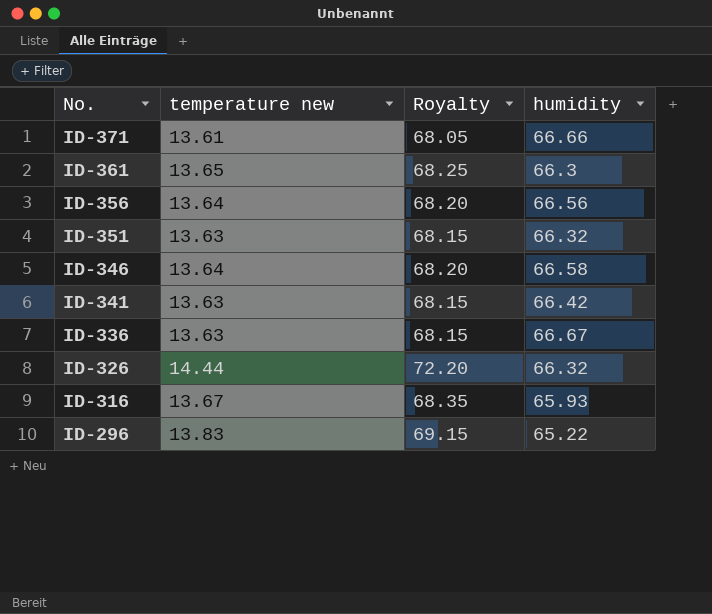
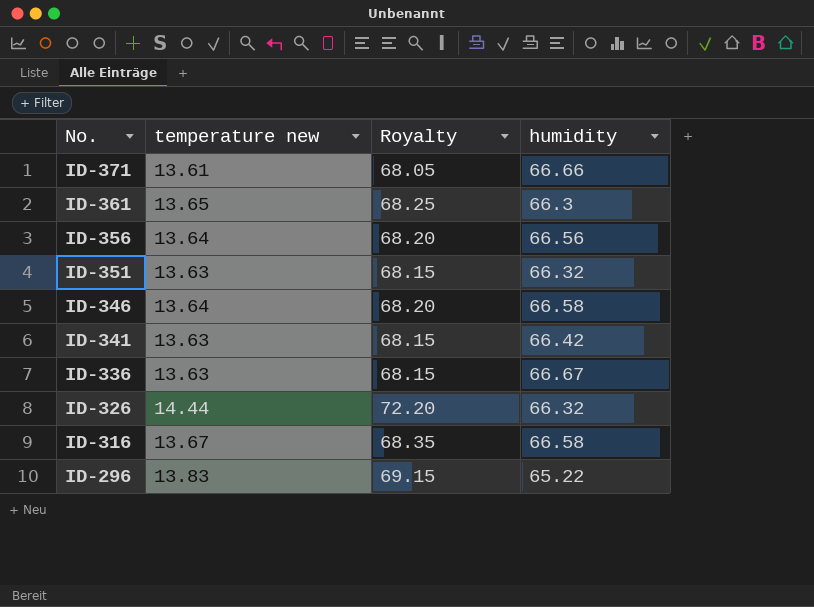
ID-316 | humidity: 65.93 -> 66.58

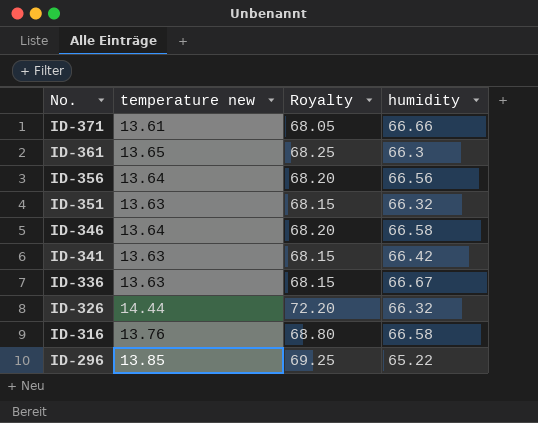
ID-316 | temperature new: 13.67 -> 13.76
ID-316 | Royalty: 68.35 -> 68.80
ID-296 | temperature new: 13.83 -> 13.85
ID-296 | Royalty: 69.15 -> 69.25

